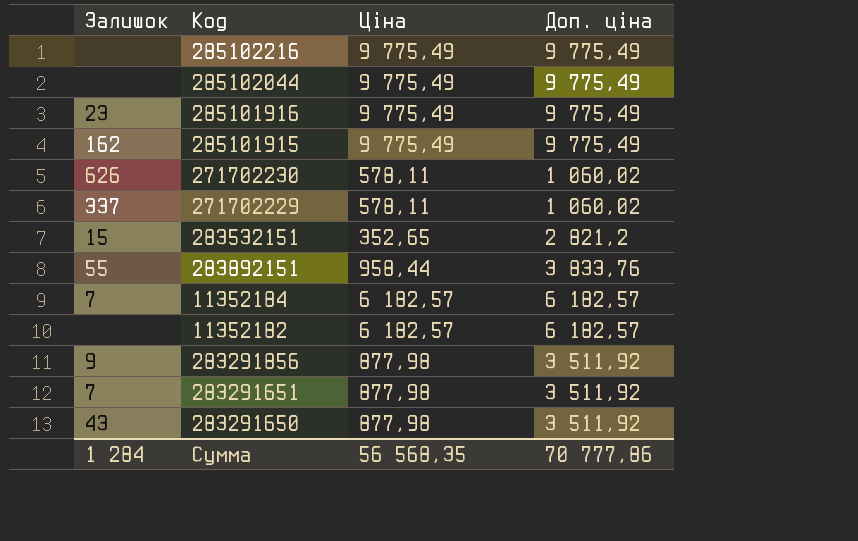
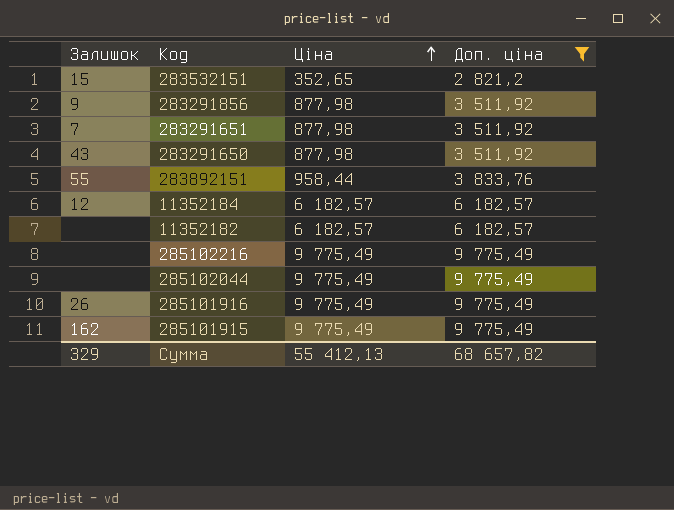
filter: none -> Доп. ціна != 1 060,02
row order: none -> Ціна ascending
11352184 | Залишок: 7 -> 12
285101916 | Залишок: 23 -> 26
Сумма | Залишок: 1 284 -> 329
Сумма | Ціна: 56 568,35 -> 55 412,13
Сумма | Доп. ціна: 70 777,86 -> 68 657,82

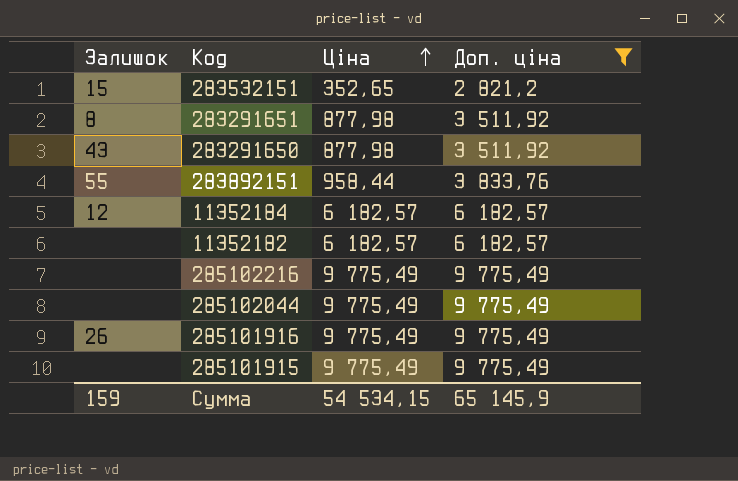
row 283291856: 9 | 877,98 | 3 511,92 -> none
283291651 | Залишок: 7 -> 8
285101915 | Залишок: 162 -> none
Сумма | Залишок: 329 -> 159
Сумма | Ціна: 55 412,13 -> 54 534,15
Сумма | Доп. ціна: 68 657,82 -> 65 145,9

